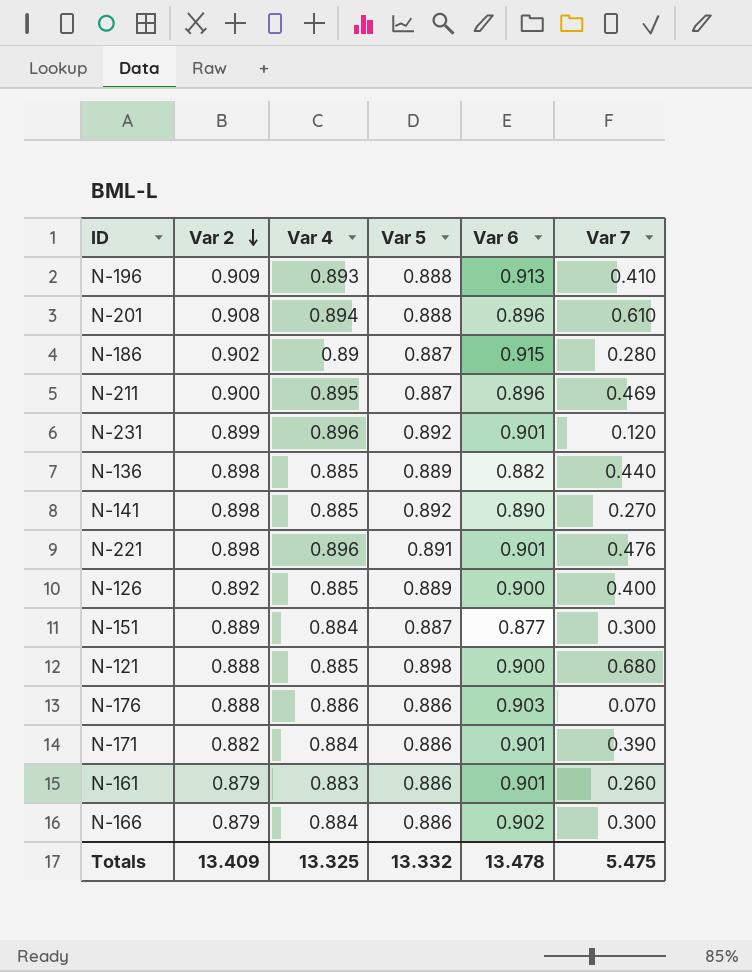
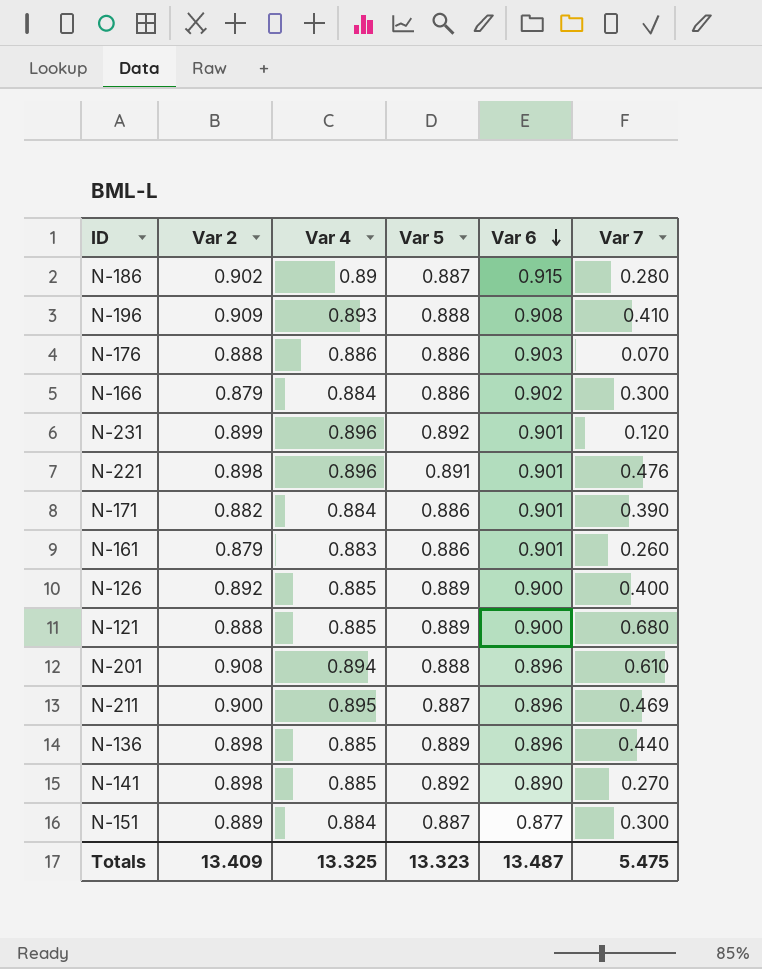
row order: Var 2 descending -> Var 6 descending
N-196 | Var 6: 0.913 -> 0.908
N-121 | Var 5: 0.898 -> 0.889
N-136 | Var 6: 0.882 -> 0.896
Totals | Var 5: 13.332 -> 13.323
Totals | Var 6: 13.478 -> 13.487

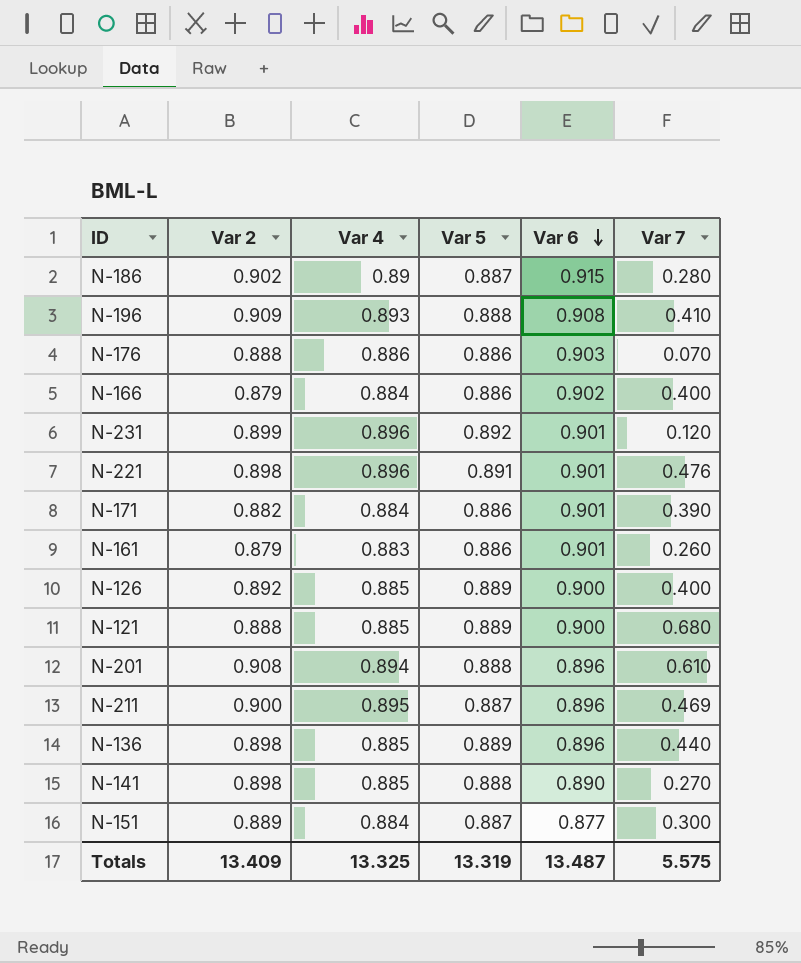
N-166 | Var 7: 0.300 -> 0.400
N-141 | Var 5: 0.892 -> 0.888
Totals | Var 5: 13.323 -> 13.319
Totals | Var 7: 5.475 -> 5.575

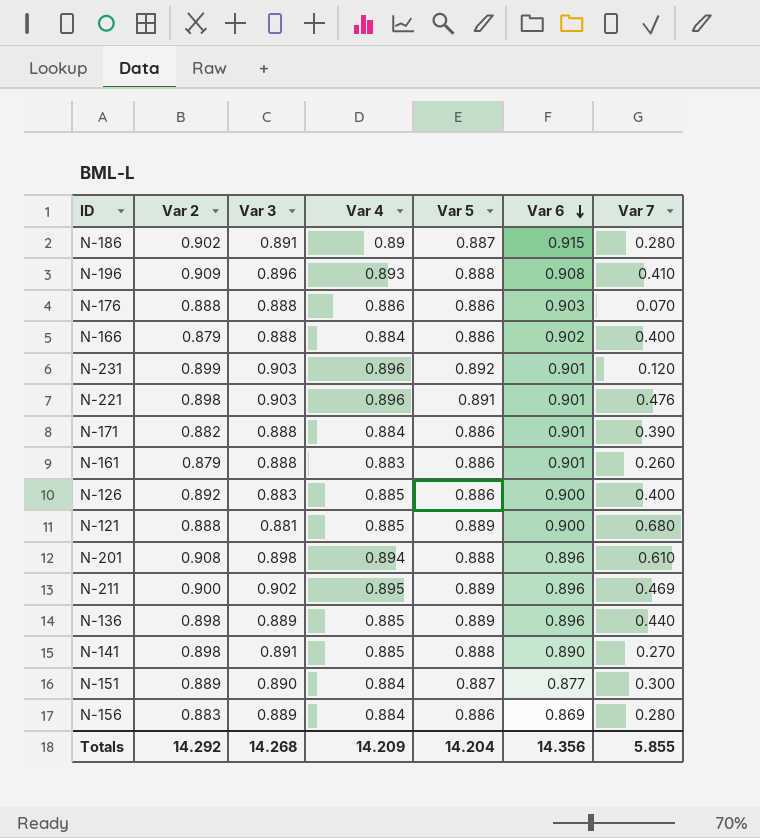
column Var 3 | position: none -> 3
N-126 | Var 5: 0.889 -> 0.886
N-211 | Var 5: 0.887 -> 0.889
row N-156: none -> 0.883 | 0.889 | 0.884 | 0.886 | 0.869 | 0.280
Totals | Var 2: 13.409 -> 14.292
Totals | Var 4: 13.325 -> 14.209
Totals | Var 5: 13.319 -> 14.204
Totals | Var 6: 13.487 -> 14.356
Totals | Var 7: 5.575 -> 5.855

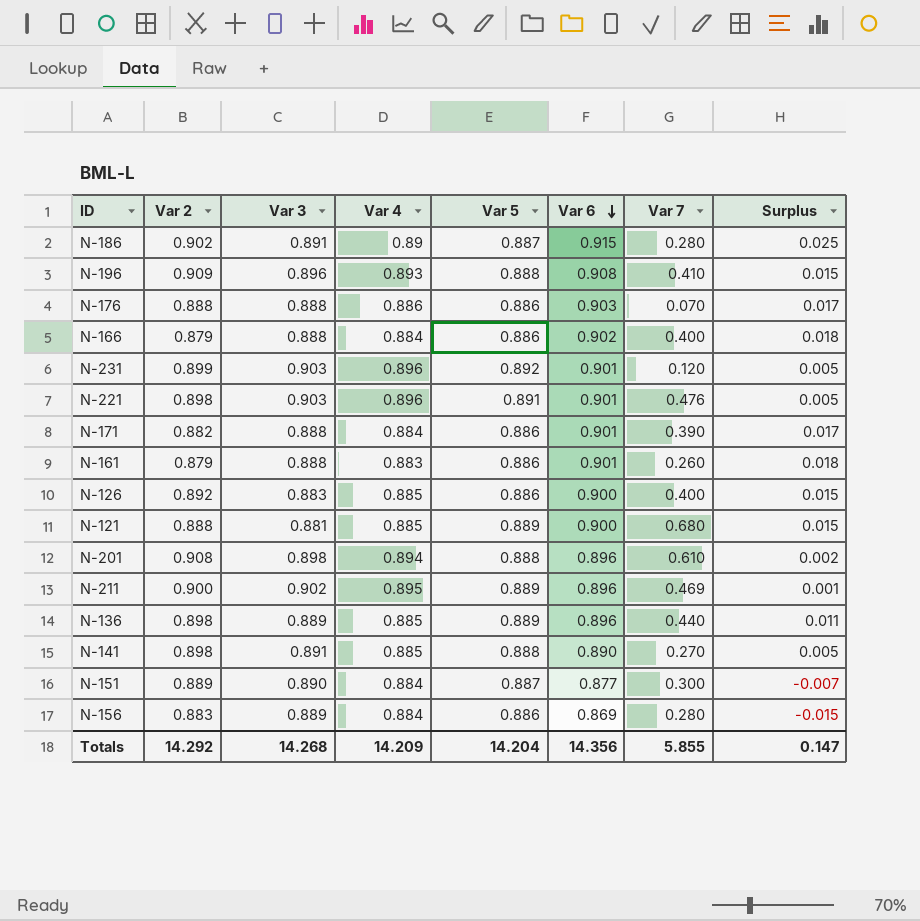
column Surplus | formula: none -> [Var 6] - [Var 4]

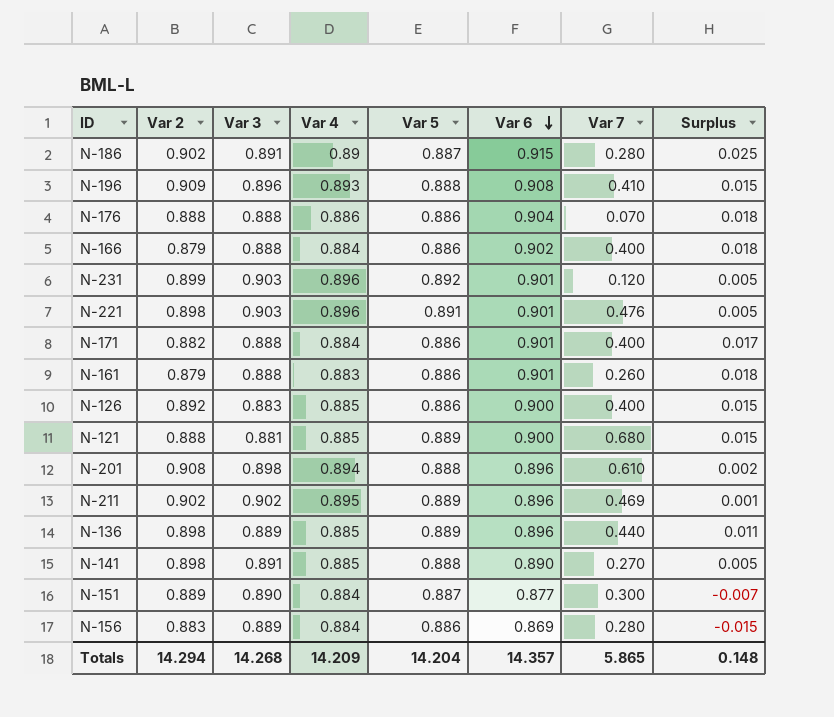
N-176 | Var 6: 0.903 -> 0.904
N-176 | Surplus: 0.017 -> 0.018
N-171 | Var 7: 0.390 -> 0.400
N-211 | Var 2: 0.900 -> 0.902
Totals | Var 2: 14.292 -> 14.294
Totals | Var 6: 14.356 -> 14.357
Totals | Var 7: 5.855 -> 5.865
Totals | Surplus: 0.147 -> 0.148

